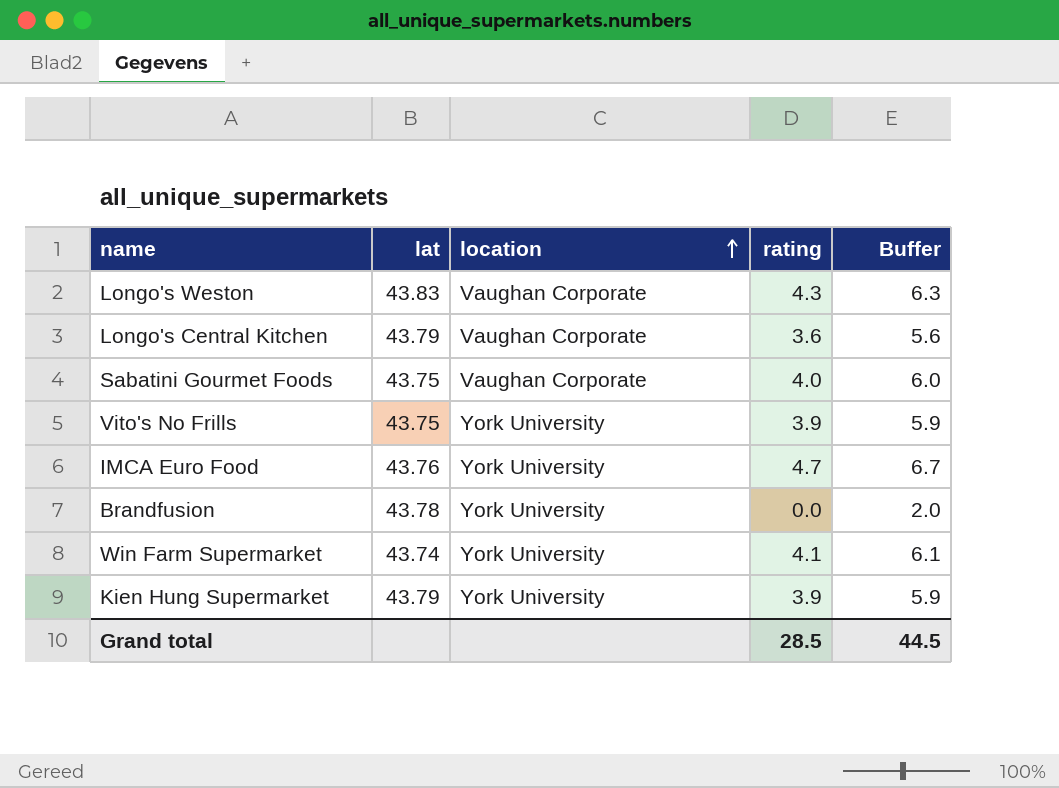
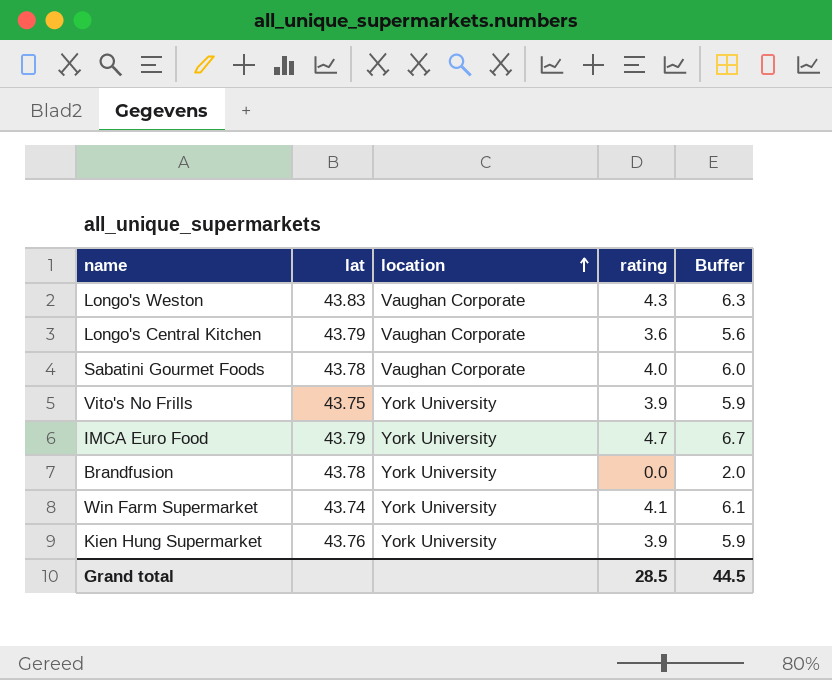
Sabatini Gourmet Foods | lat: 43.75 -> 43.78
IMCA Euro Food | lat: 43.76 -> 43.79
Kien Hung Supermarket | lat: 43.79 -> 43.76

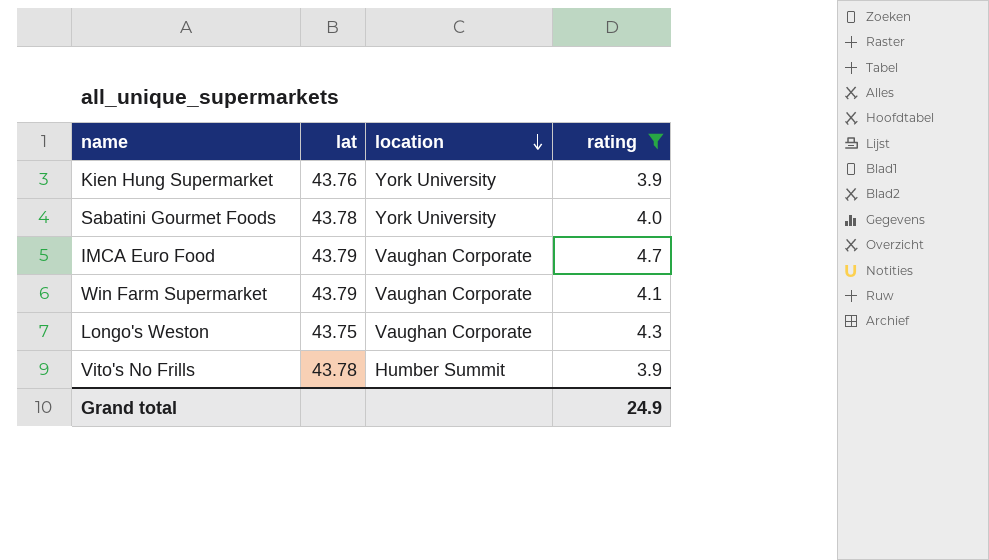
filter: none -> rating >= 3.9
row order: location ascending -> location descending
column Buffer | formula: [rating] + 2 -> none
Sabatini Gourmet Foods | location: Vaughan Corporate -> York University
IMCA Euro Food | location: York University -> Vaughan Corporate
Win Farm Supermarket | lat: 43.74 -> 43.79
Win Farm Supermarket | location: York University -> Vaughan Corporate
Longo's Weston | lat: 43.83 -> 43.75
Vito's No Frills | lat: 43.75 -> 43.78
Vito's No Frills | location: York University -> Humber Summit
Grand total | rating: 28.5 -> 24.9

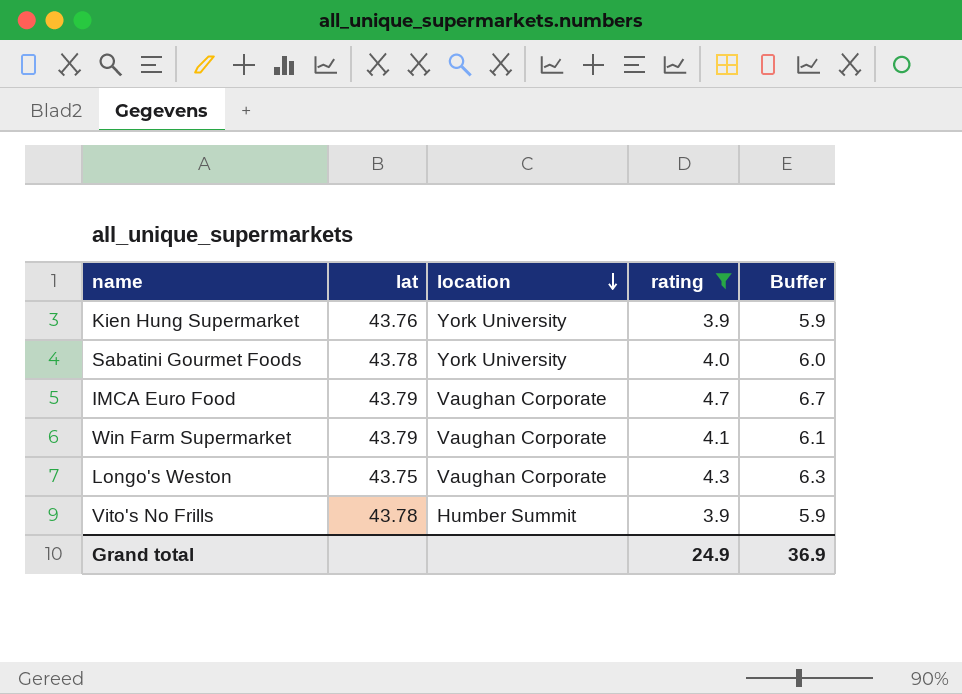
column Buffer | formula: none -> [rating] + 2

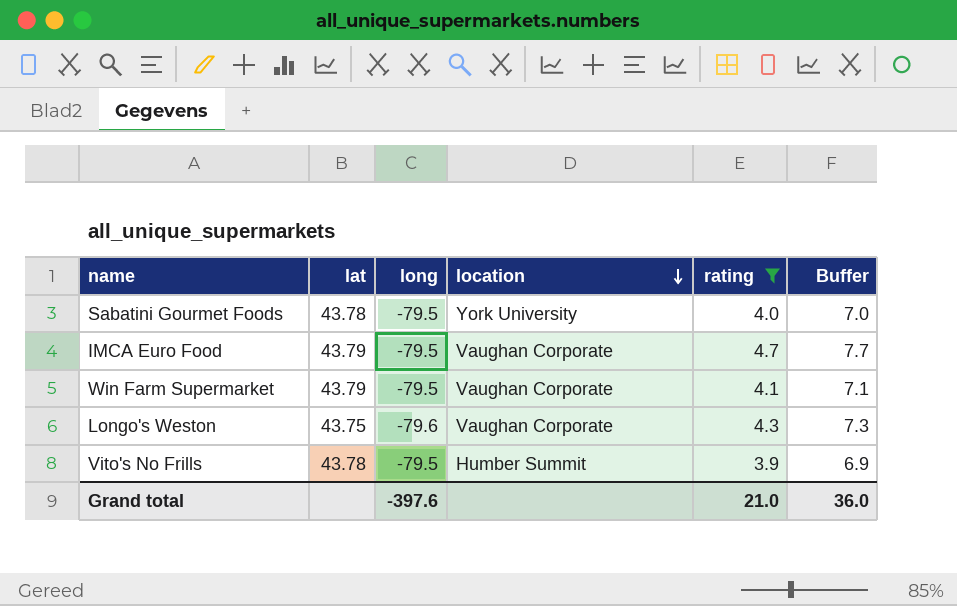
column long | position: none -> 3
column Buffer | formula: [rating] + 2 -> [rating] + 3
row Kien Hung Supermarket: 43.76 | York University | 3.9 | 5.9 -> none
Grand total | rating: 24.9 -> 21.0
Grand total | Buffer: 36.9 -> 36.0

